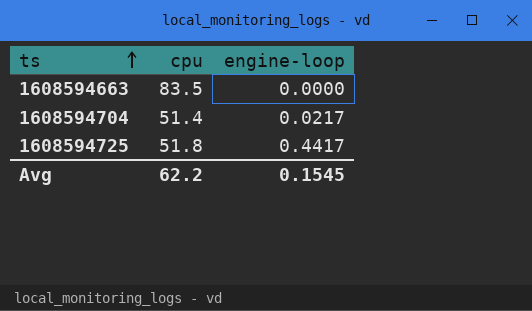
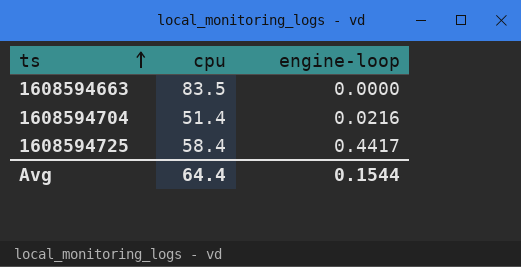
1608594704 | engine-loop: 0.0217 -> 0.0216
1608594725 | cpu: 51.8 -> 58.4
Avg | cpu: 62.2 -> 64.4
Avg | engine-loop: 0.1545 -> 0.1544

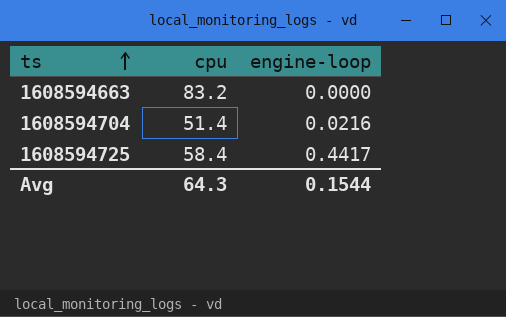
1608594663 | cpu: 83.5 -> 83.2
Avg | cpu: 64.4 -> 64.3

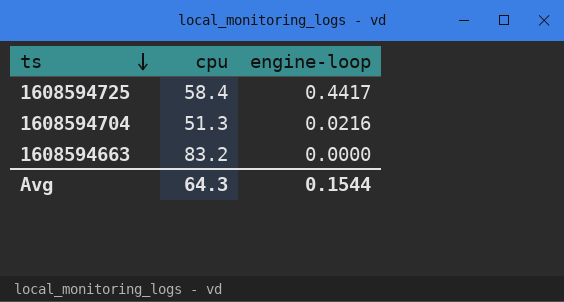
row order: ts ascending -> ts descending
1608594704 | cpu: 51.4 -> 51.3

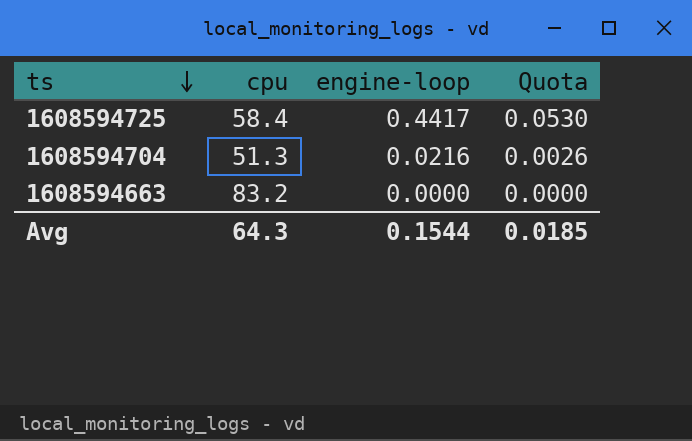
column Quota | formula: none -> [engine-loop] * 0.12

